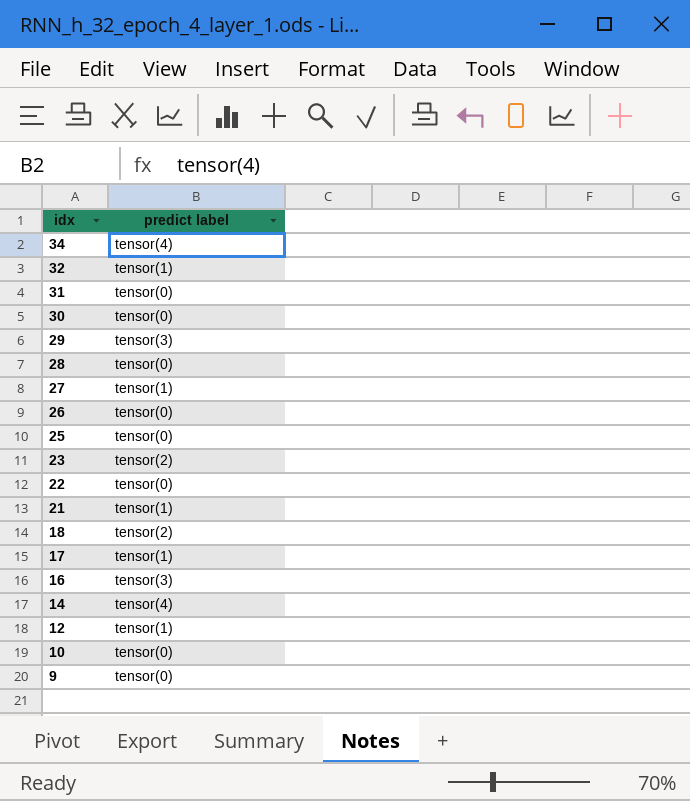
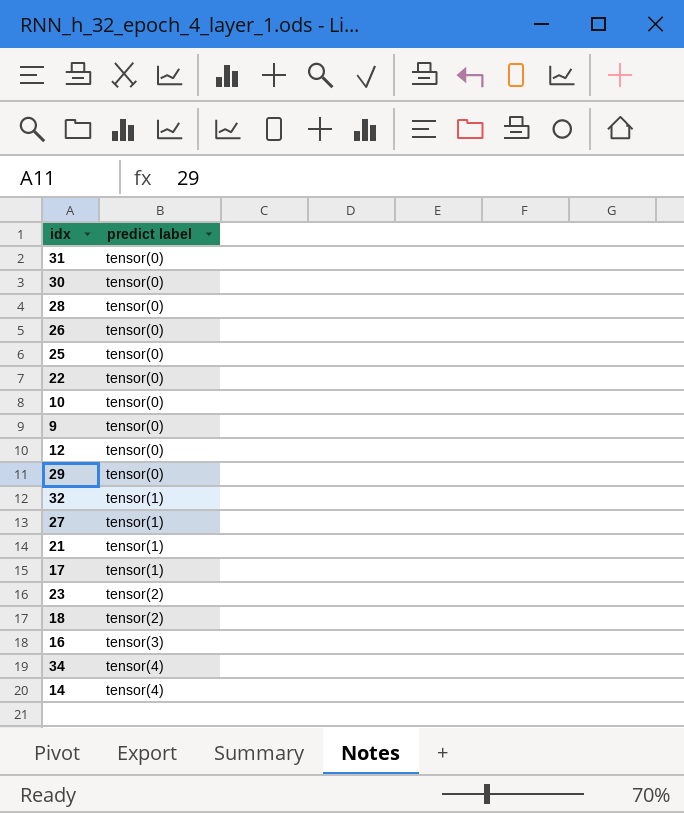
row order: idx descending -> predict label ascending
12 | predict label: tensor(1) -> tensor(0)
29 | predict label: tensor(3) -> tensor(0)

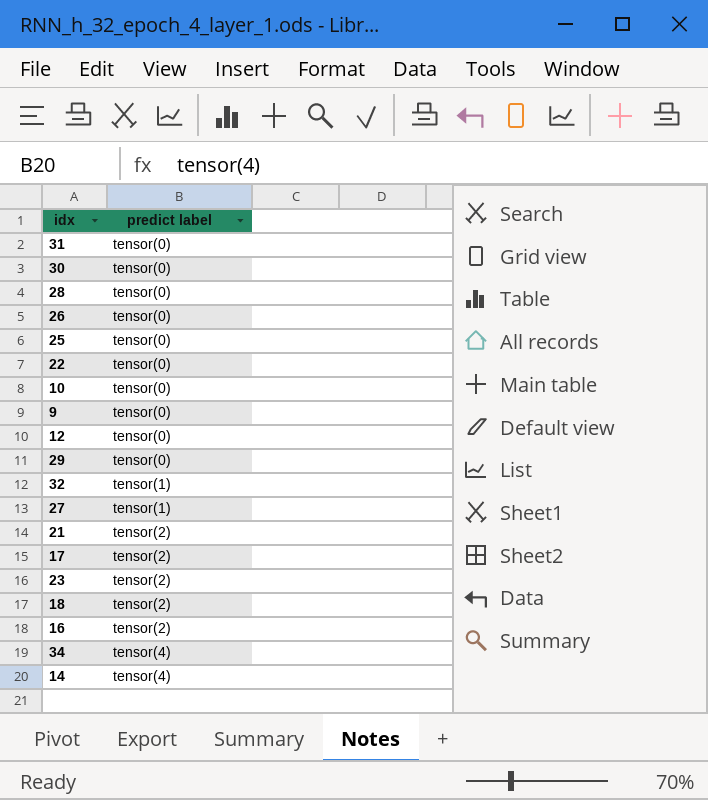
21 | predict label: tensor(1) -> tensor(2)
17 | predict label: tensor(1) -> tensor(2)
16 | predict label: tensor(3) -> tensor(2)

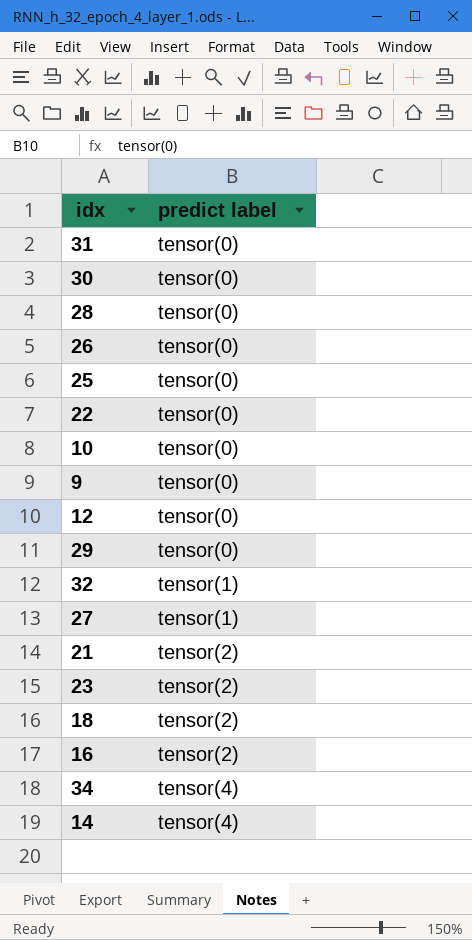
row 17: tensor(2) -> none

